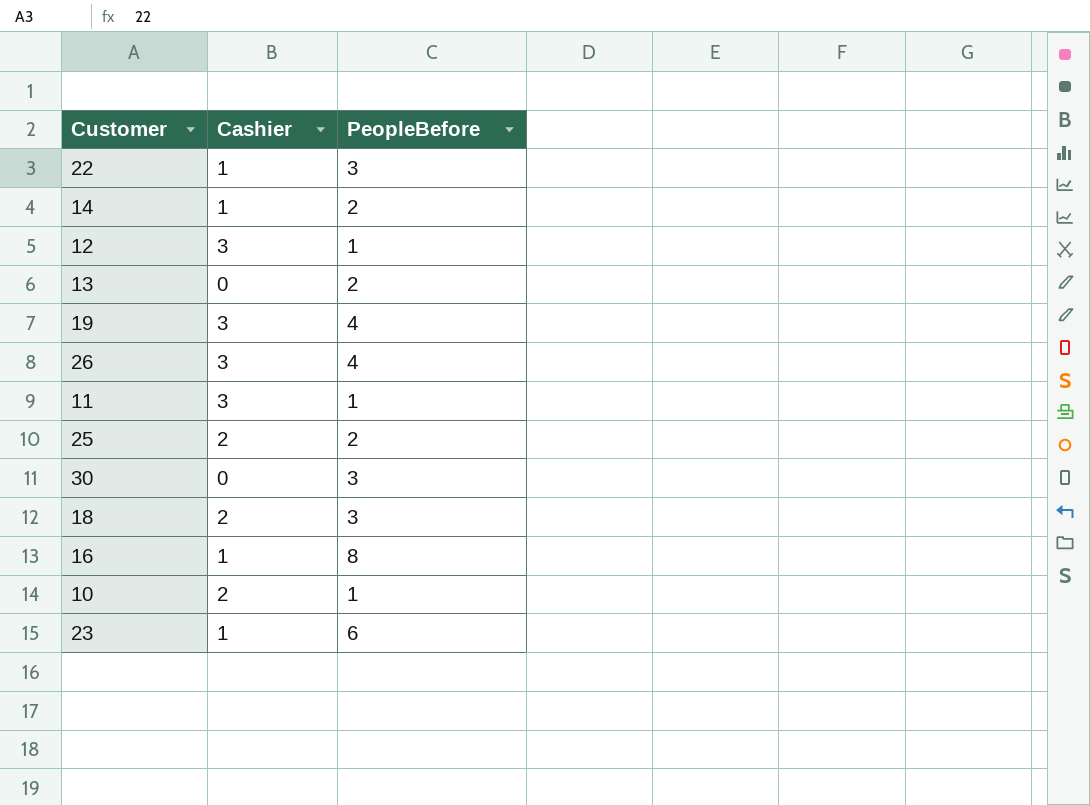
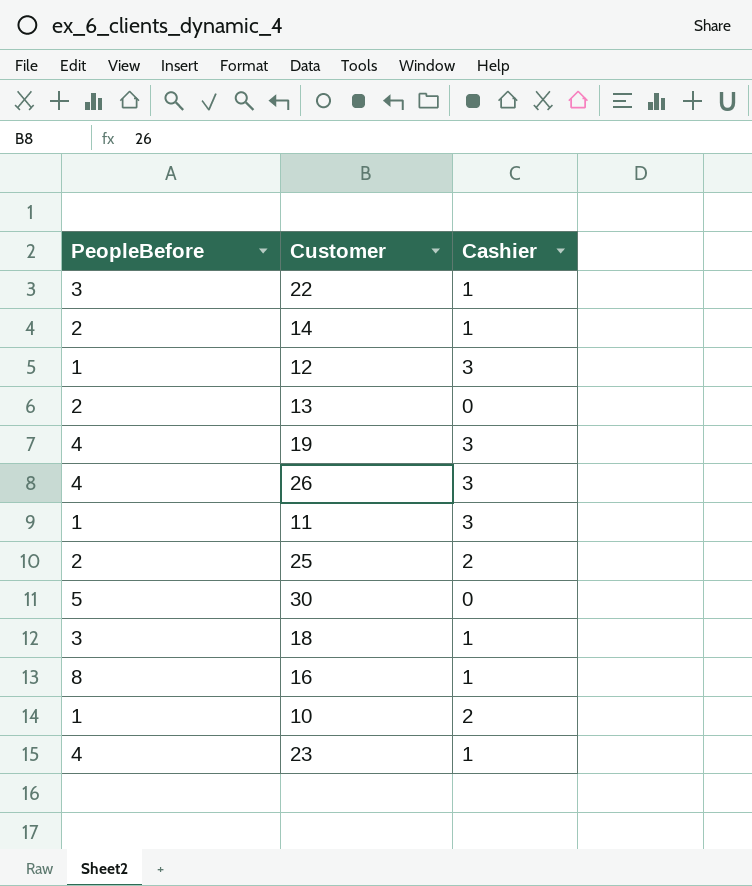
column PeopleBefore | position: 3 -> 1
30 | PeopleBefore: 3 -> 5
18 | Cashier: 2 -> 1
23 | PeopleBefore: 6 -> 4

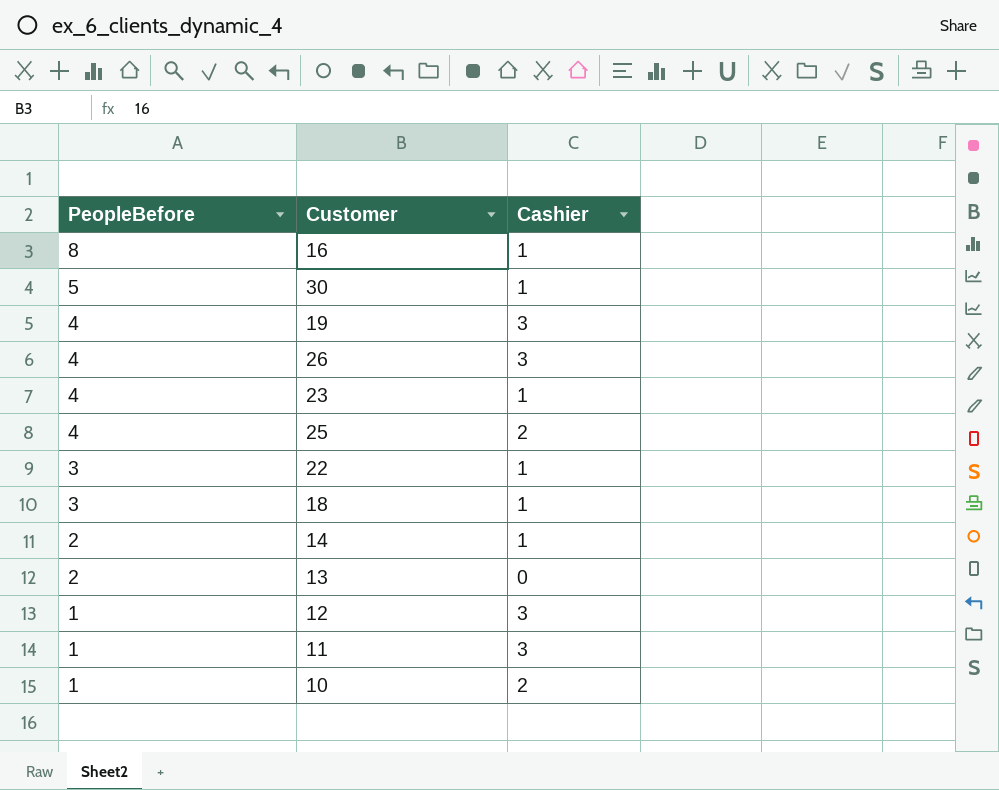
row order: none -> PeopleBefore descending
30 | Cashier: 0 -> 1
25 | PeopleBefore: 2 -> 4

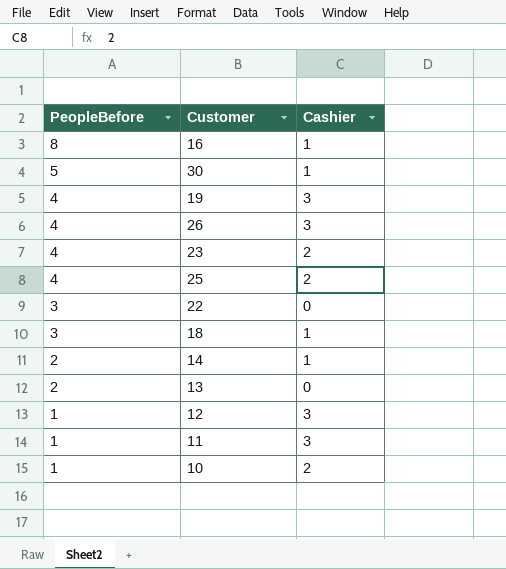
23 | Cashier: 1 -> 2
22 | Cashier: 1 -> 0

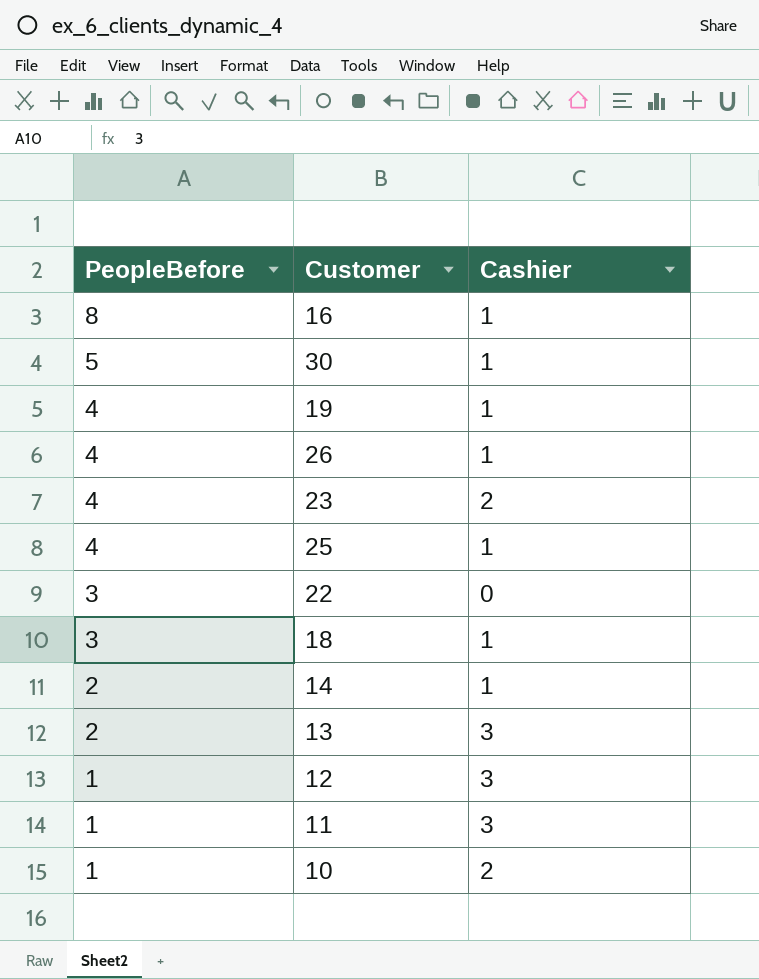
19 | Cashier: 3 -> 1
26 | Cashier: 3 -> 1
25 | Cashier: 2 -> 1
13 | Cashier: 0 -> 3

